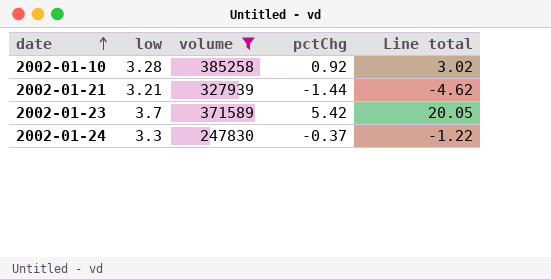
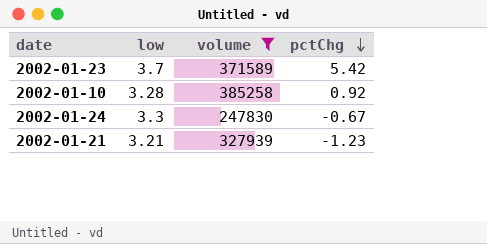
row order: date ascending -> pctChg descending
column Line total | formula: [low] * [pctChg] -> none
2002-01-24 | pctChg: -0.37 -> -0.67
2002-01-21 | pctChg: -1.44 -> -1.23

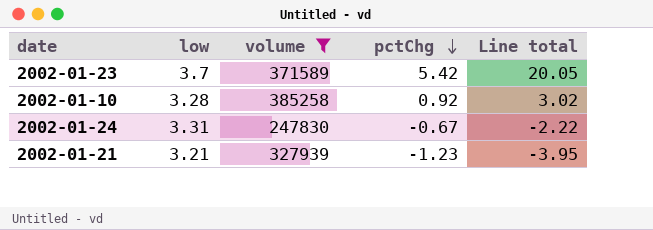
column Line total | formula: none -> [low] * [pctChg]
2002-01-24 | low: 3.3 -> 3.31

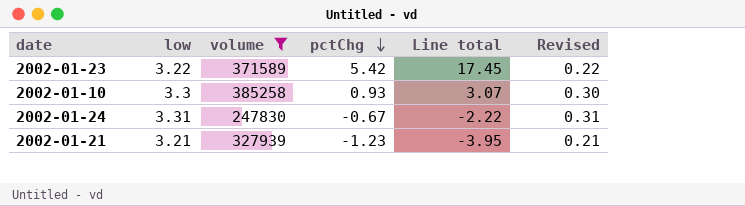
column Revised | formula: none -> [low] - 3
2002-01-23 | low: 3.7 -> 3.22
2002-01-23 | Line total: 20.05 -> 17.45
2002-01-10 | low: 3.28 -> 3.3
2002-01-10 | pctChg: 0.92 -> 0.93
2002-01-10 | Line total: 3.02 -> 3.07

